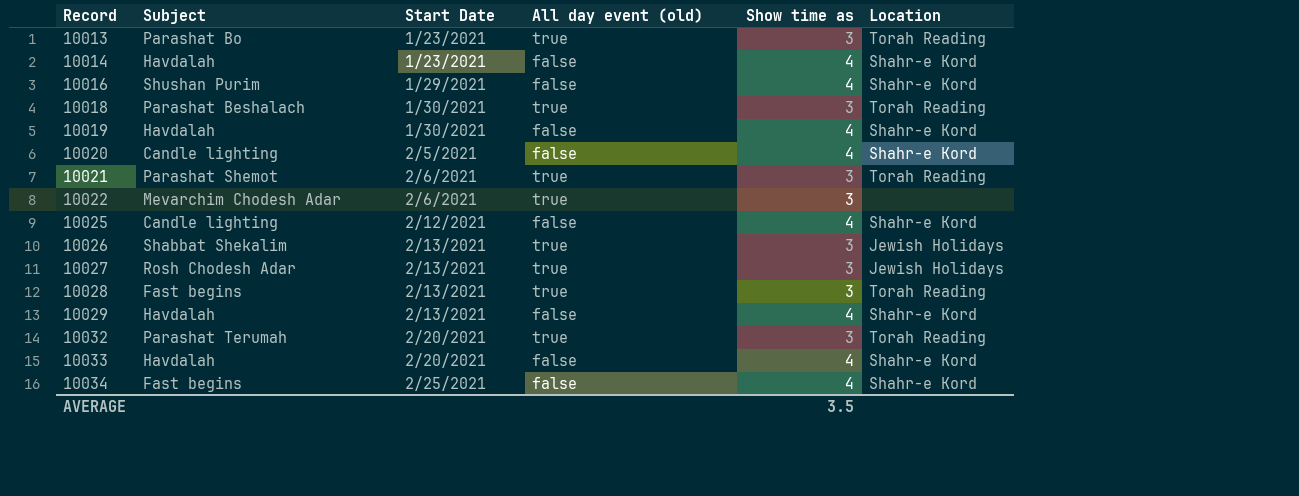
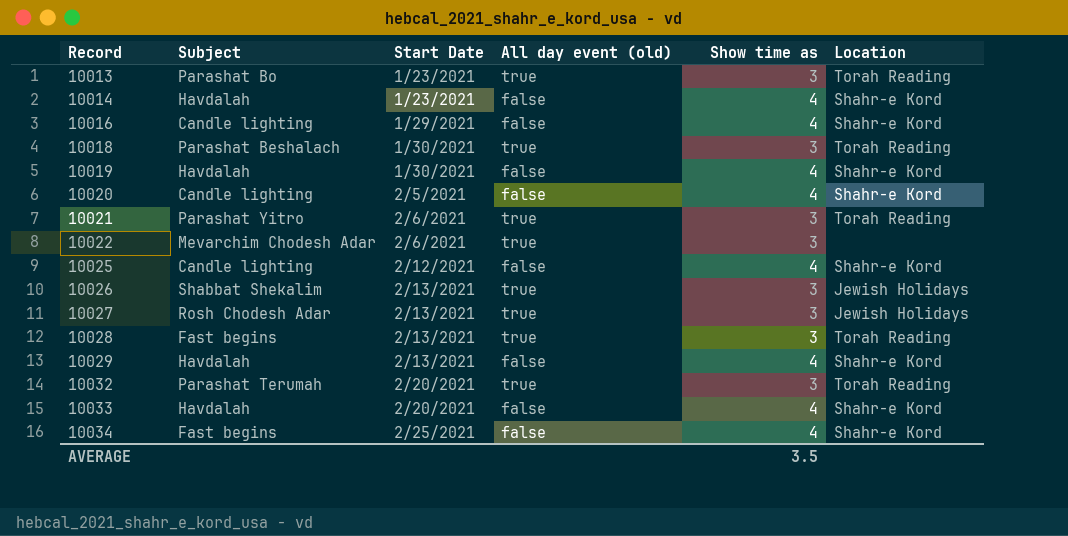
10016 | Subject: Shushan Purim -> Candle lighting
10021 | Subject: Parashat Shemot -> Parashat Yitro

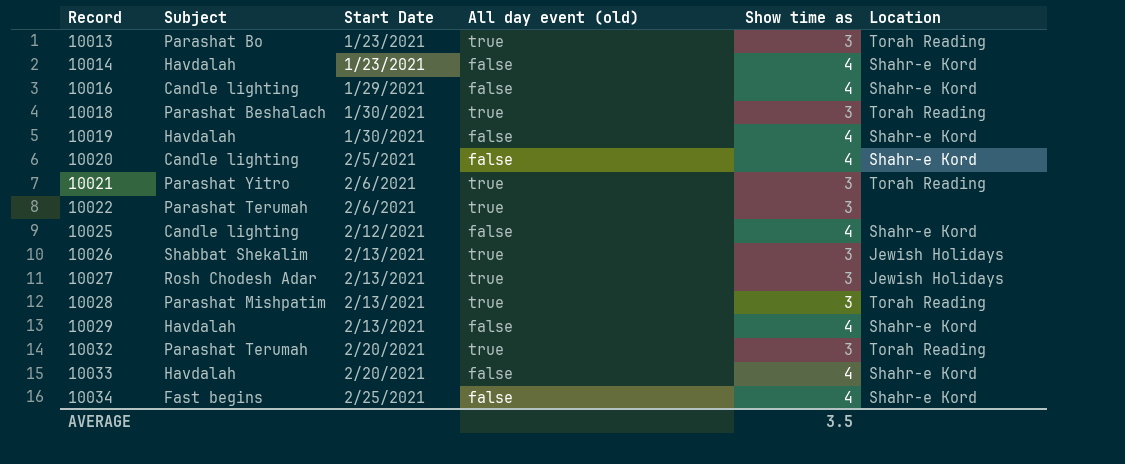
10022 | Subject: Mevarchim Chodesh Adar -> Parashat Terumah
10028 | Subject: Fast begins -> Parashat Mishpatim

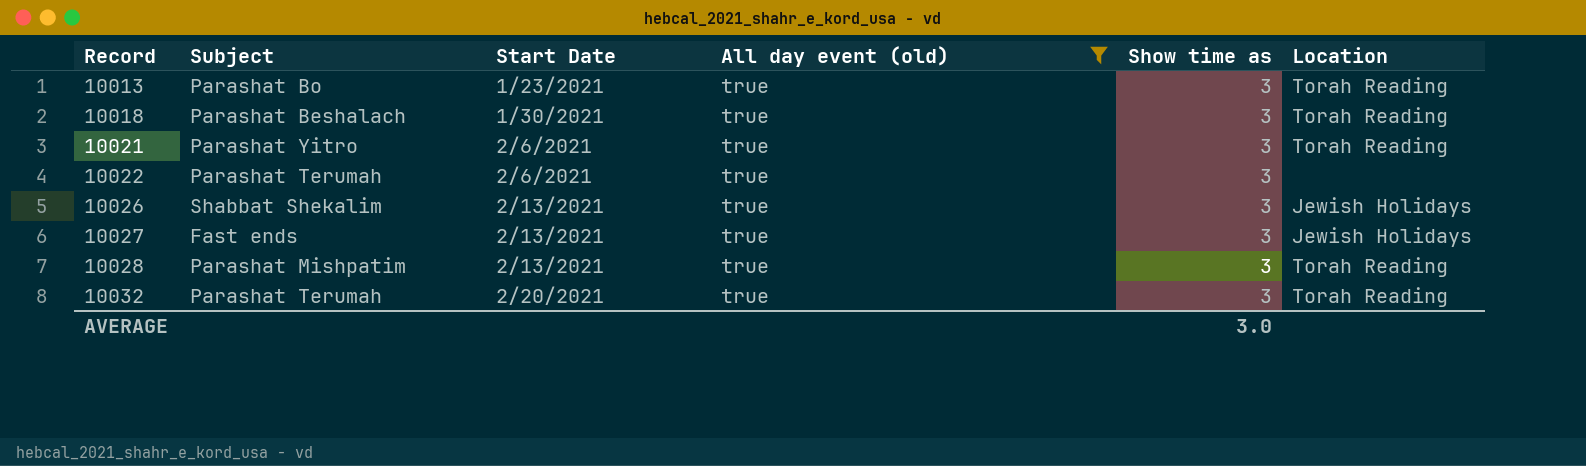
filter: none -> All day event (old) = true
10027 | Subject: Rosh Chodesh Adar -> Fast ends
AVERAGE | Show time as: 3.5 -> 3.0

